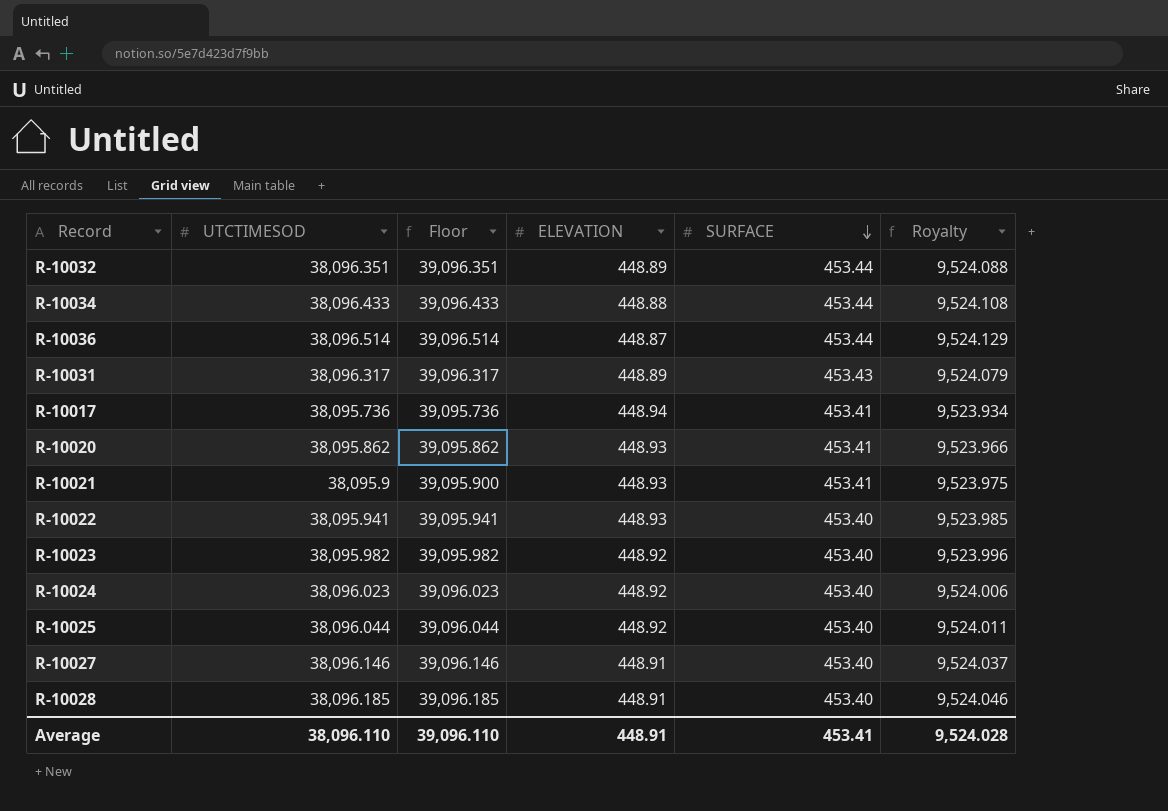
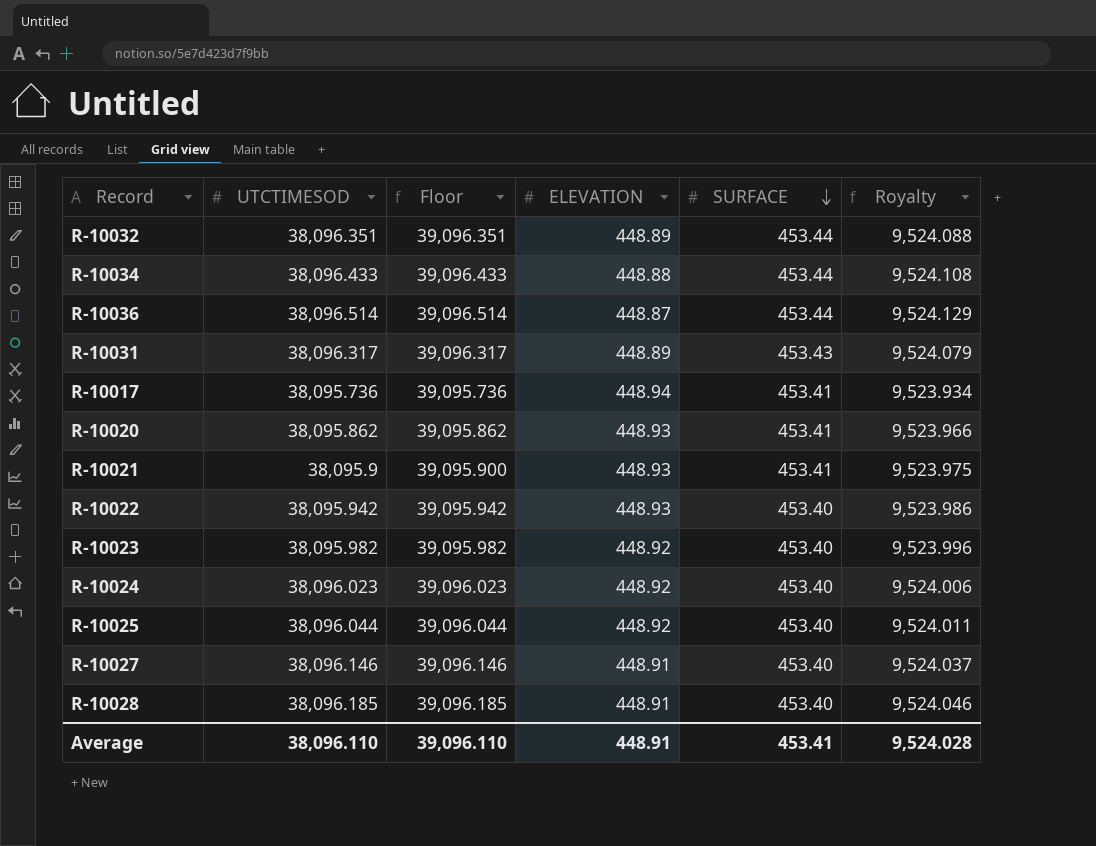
R-10022 | UTCTIMESOD: 38,095.941 -> 38,095.942
R-10022 | Floor: 39,095.941 -> 39,095.942
R-10022 | Royalty: 9,523.985 -> 9,523.986

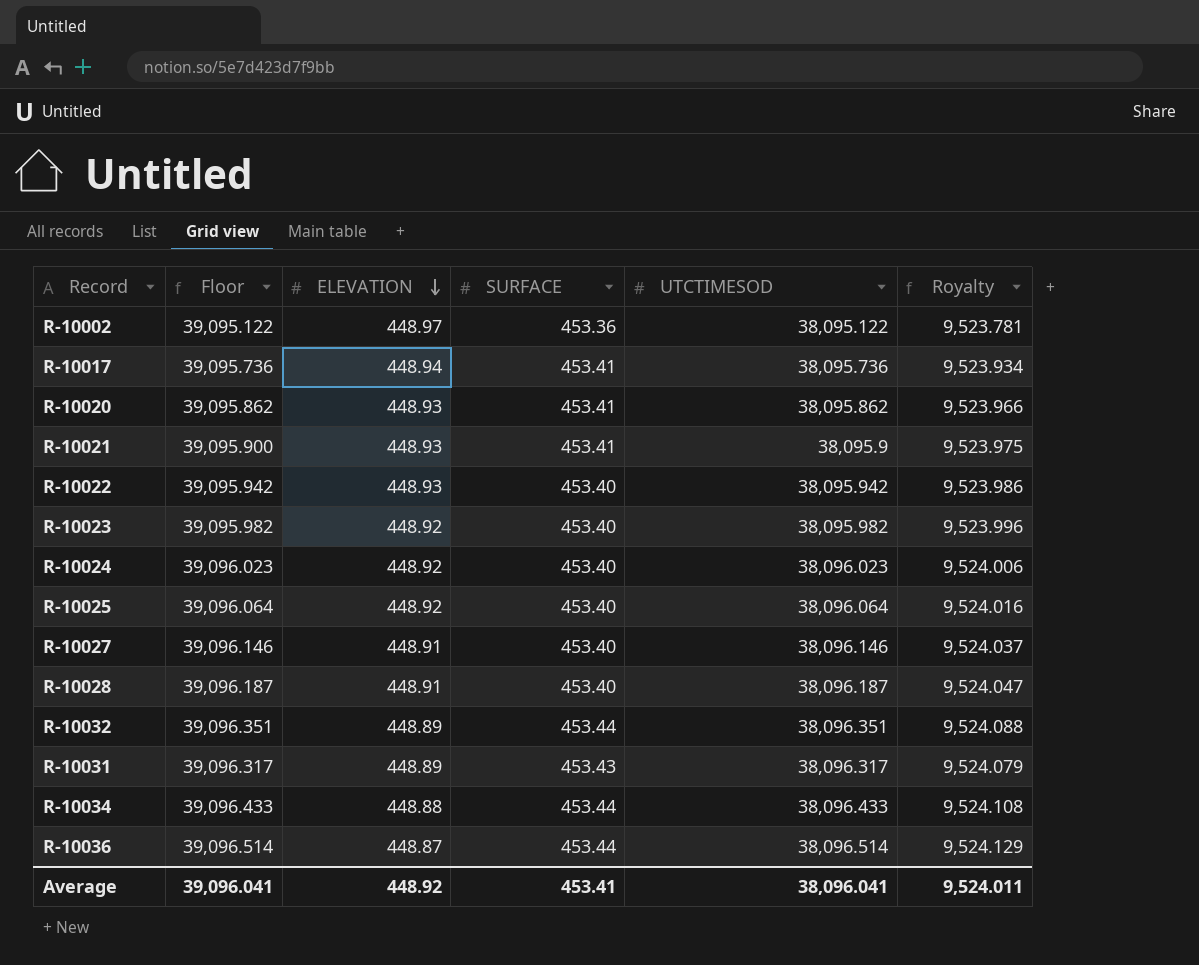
row order: SURFACE descending -> ELEVATION descending
column UTCTIMESOD | position: 2 -> 5
row R-10002: none -> 39,095.122 | 448.97 | 453.36 | 38,095.122 | 9,523.781
R-10025 | Floor: 39,096.044 -> 39,096.064
R-10025 | UTCTIMESOD: 38,096.044 -> 38,096.064
R-10025 | Royalty: 9,524.011 -> 9,524.016
R-10028 | Floor: 39,096.185 -> 39,096.187
R-10028 | UTCTIMESOD: 38,096.185 -> 38,096.187
R-10028 | Royalty: 9,524.046 -> 9,524.047
Average | Floor: 39,096.110 -> 39,096.041
Average | ELEVATION: 448.91 -> 448.92
Average | UTCTIMESOD: 38,096.110 -> 38,096.041
Average | Royalty: 9,524.028 -> 9,524.011

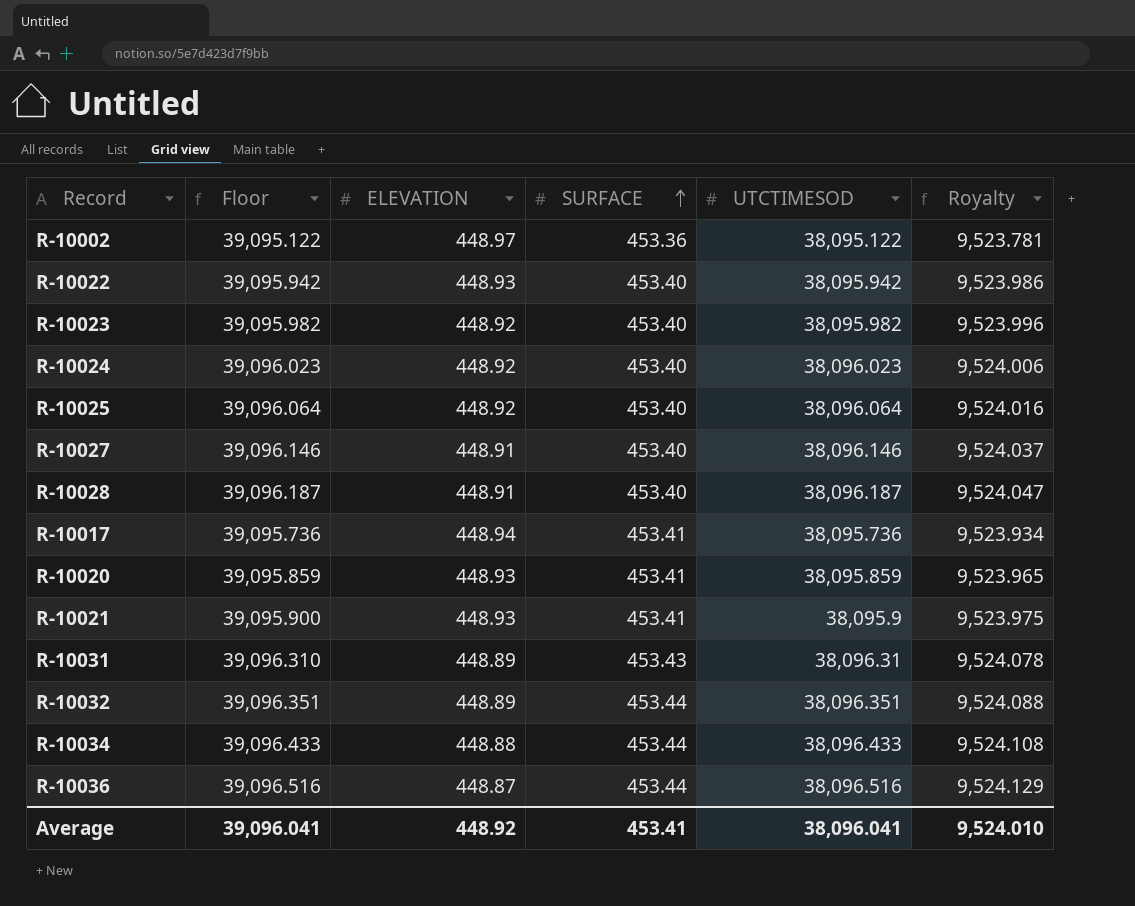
row order: ELEVATION descending -> SURFACE ascending
R-10020 | Floor: 39,095.862 -> 39,095.859
R-10020 | UTCTIMESOD: 38,095.862 -> 38,095.859
R-10020 | Royalty: 9,523.966 -> 9,523.965
R-10031 | Floor: 39,096.317 -> 39,096.310
R-10031 | UTCTIMESOD: 38,096.317 -> 38,096.31
R-10031 | Royalty: 9,524.079 -> 9,524.078
R-10036 | Floor: 39,096.514 -> 39,096.516
R-10036 | UTCTIMESOD: 38,096.514 -> 38,096.516
Average | Royalty: 9,524.011 -> 9,524.010

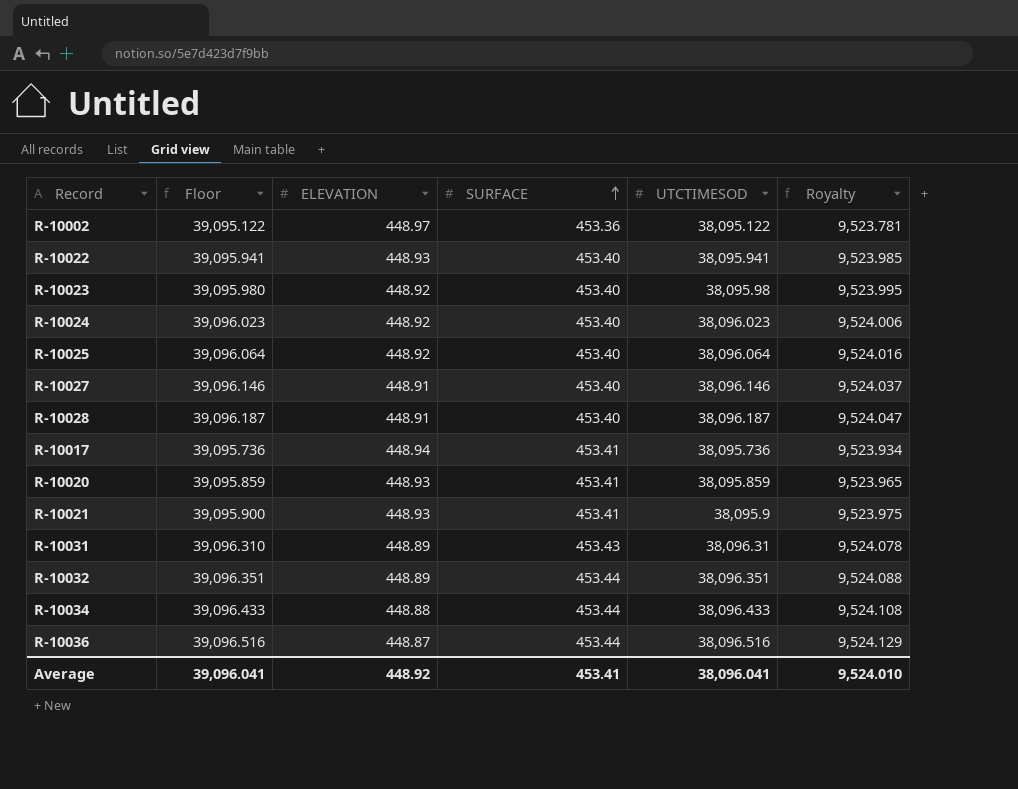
R-10022 | Floor: 39,095.942 -> 39,095.941
R-10022 | UTCTIMESOD: 38,095.942 -> 38,095.941
R-10022 | Royalty: 9,523.986 -> 9,523.985
R-10023 | Floor: 39,095.982 -> 39,095.980
R-10023 | UTCTIMESOD: 38,095.982 -> 38,095.98
R-10023 | Royalty: 9,523.996 -> 9,523.995

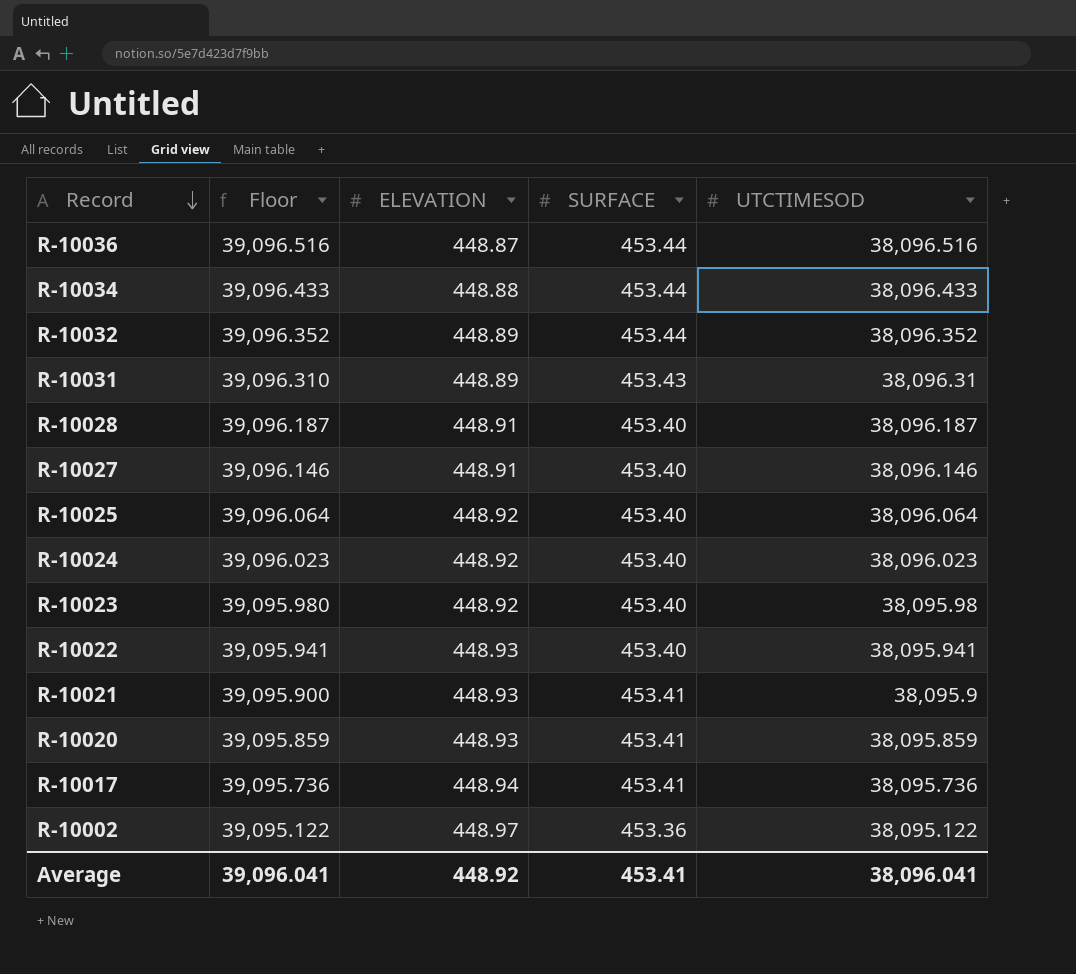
row order: SURFACE ascending -> Record descending
column Royalty | formula: [UTCTIMESOD] * 0.25 -> none
R-10032 | Floor: 39,096.351 -> 39,096.352
R-10032 | UTCTIMESOD: 38,096.351 -> 38,096.352

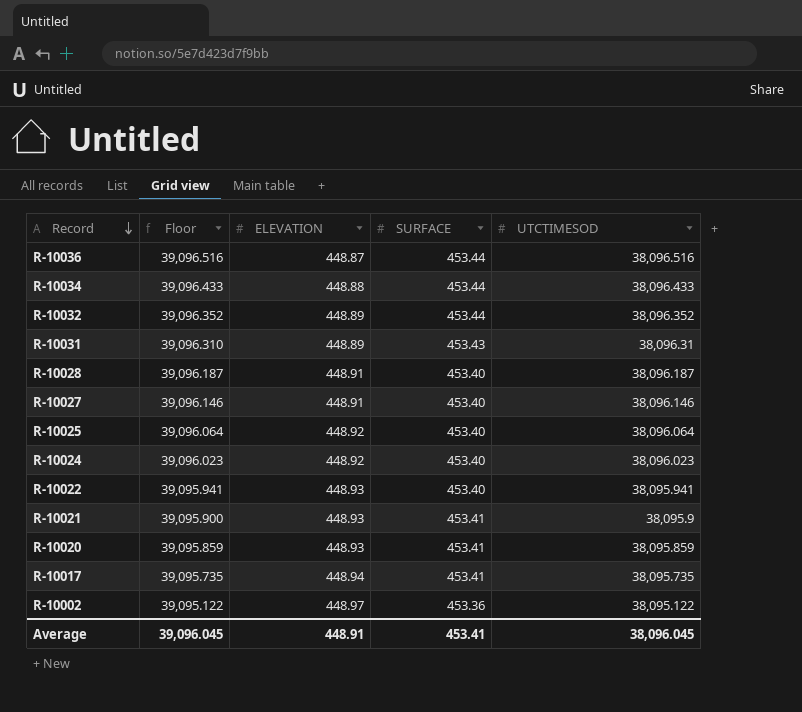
row R-10023: 39,095.980 | 448.92 | 453.40 | 38,095.98 -> none
R-10017 | Floor: 39,095.736 -> 39,095.735
R-10017 | UTCTIMESOD: 38,095.736 -> 38,095.735
Average | Floor: 39,096.041 -> 39,096.045
Average | ELEVATION: 448.92 -> 448.91
Average | UTCTIMESOD: 38,096.041 -> 38,096.045

